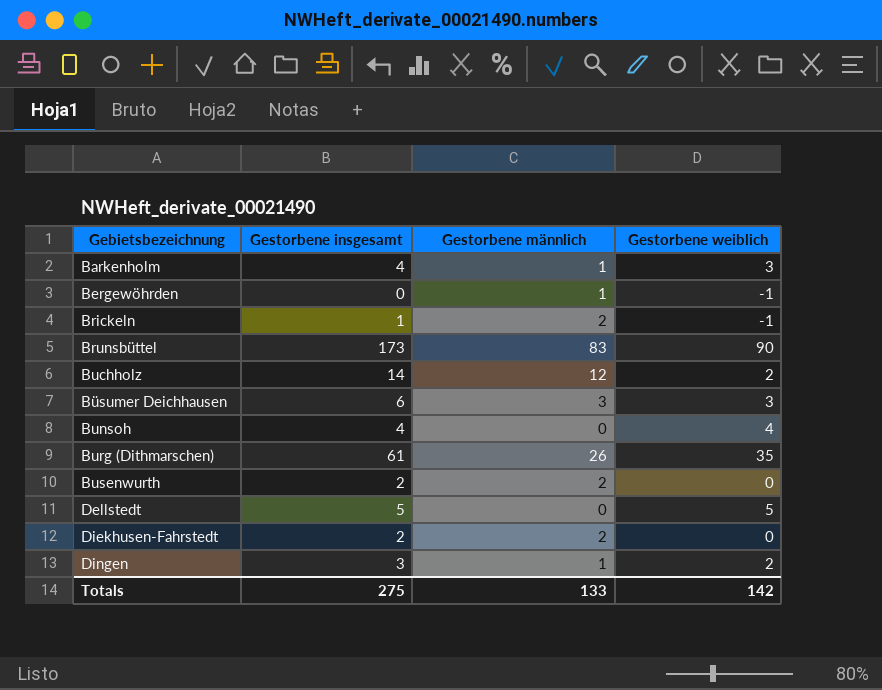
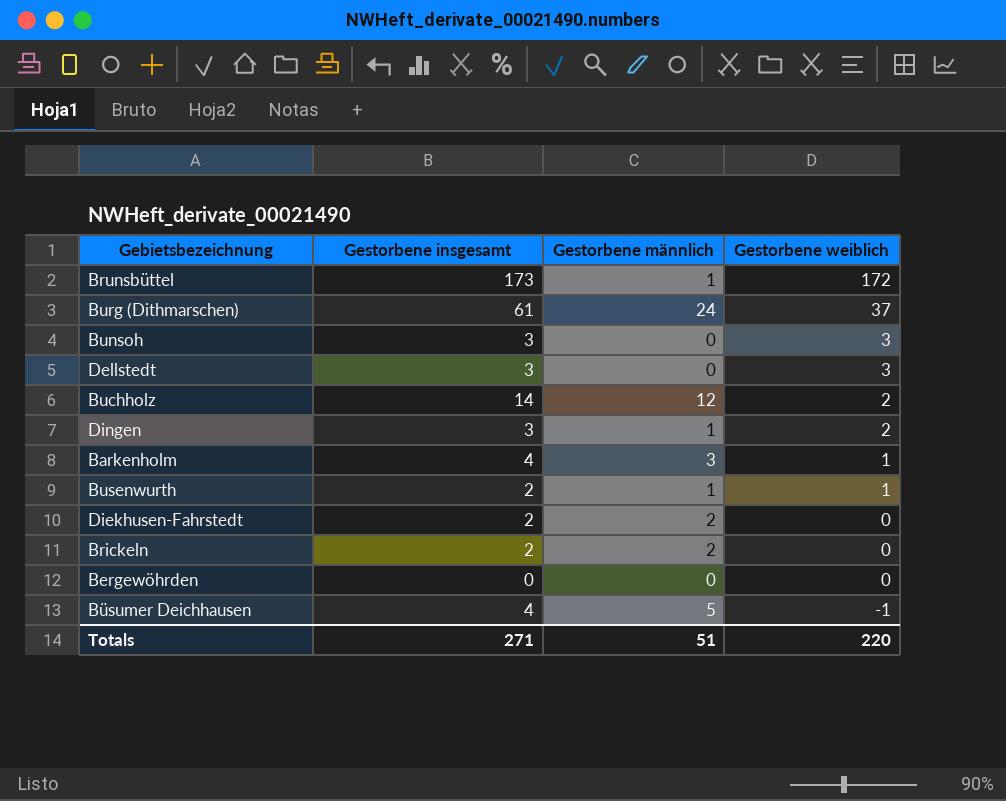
row order: none -> Gestorbene weiblich descending
Brunsbüttel | Gestorbene männlich: 83 -> 1
Brunsbüttel | Gestorbene weiblich: 90 -> 172
Burg (Dithmarschen) | Gestorbene männlich: 26 -> 24
Burg (Dithmarschen) | Gestorbene weiblich: 35 -> 37
Bunsoh | Gestorbene insgesamt: 4 -> 3
Bunsoh | Gestorbene weiblich: 4 -> 3
Dellstedt | Gestorbene insgesamt: 5 -> 3
Dellstedt | Gestorbene weiblich: 5 -> 3
Barkenholm | Gestorbene männlich: 1 -> 3
Barkenholm | Gestorbene weiblich: 3 -> 1
Busenwurth | Gestorbene männlich: 2 -> 1
Busenwurth | Gestorbene weiblich: 0 -> 1
Brickeln | Gestorbene insgesamt: 1 -> 2
Brickeln | Gestorbene weiblich: -1 -> 0
Bergewöhrden | Gestorbene männlich: 1 -> 0
Bergewöhrden | Gestorbene weiblich: -1 -> 0
Büsumer Deichhausen | Gestorbene insgesamt: 6 -> 4
Büsumer Deichhausen | Gestorbene männlich: 3 -> 5
Büsumer Deichhausen | Gestorbene weiblich: 3 -> -1
Totals | Gestorbene insgesamt: 275 -> 271
Totals | Gestorbene männlich: 133 -> 51
Totals | Gestorbene weiblich: 142 -> 220

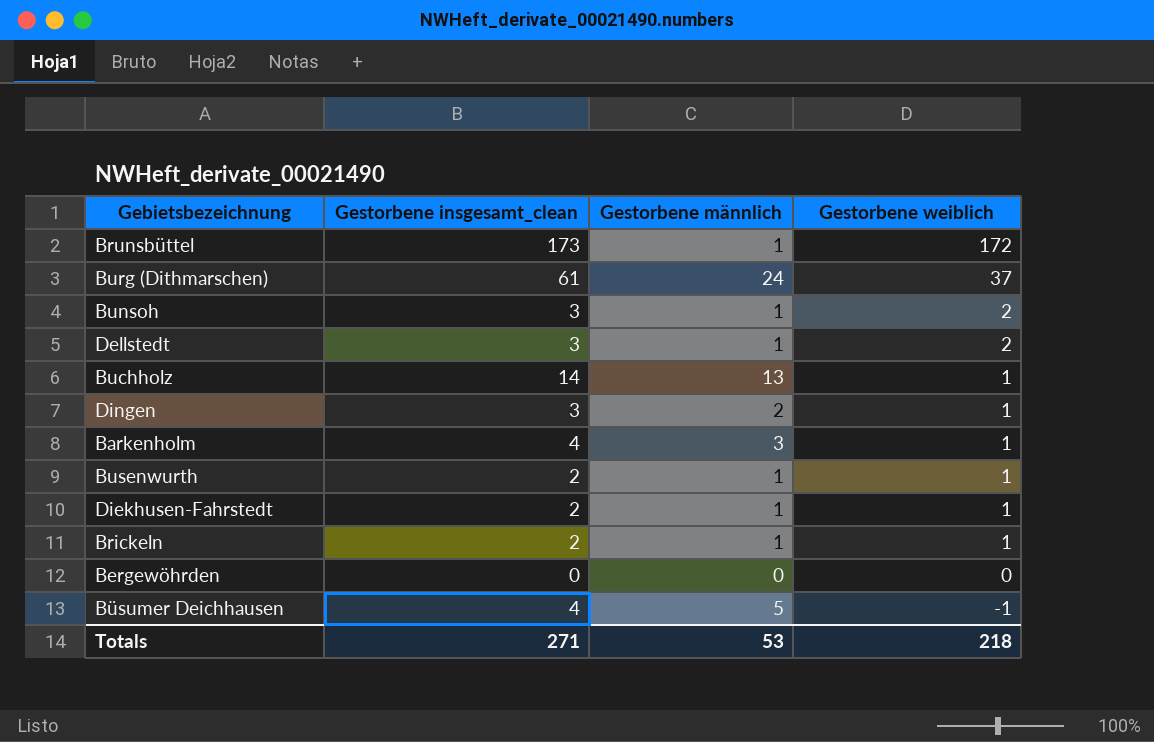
column name: Gestorbene insgesamt -> Gestorbene insgesamt_clean
Bunsoh | Gestorbene männlich: 0 -> 1
Bunsoh | Gestorbene weiblich: 3 -> 2
Dellstedt | Gestorbene männlich: 0 -> 1
Dellstedt | Gestorbene weiblich: 3 -> 2
Buchholz | Gestorbene männlich: 12 -> 13
Buchholz | Gestorbene weiblich: 2 -> 1
Dingen | Gestorbene männlich: 1 -> 2
Dingen | Gestorbene weiblich: 2 -> 1
Diekhusen-Fahrstedt | Gestorbene männlich: 2 -> 1
Diekhusen-Fahrstedt | Gestorbene weiblich: 0 -> 1
Brickeln | Gestorbene männlich: 2 -> 1
Brickeln | Gestorbene weiblich: 0 -> 1
Totals | Gestorbene männlich: 51 -> 53
Totals | Gestorbene weiblich: 220 -> 218

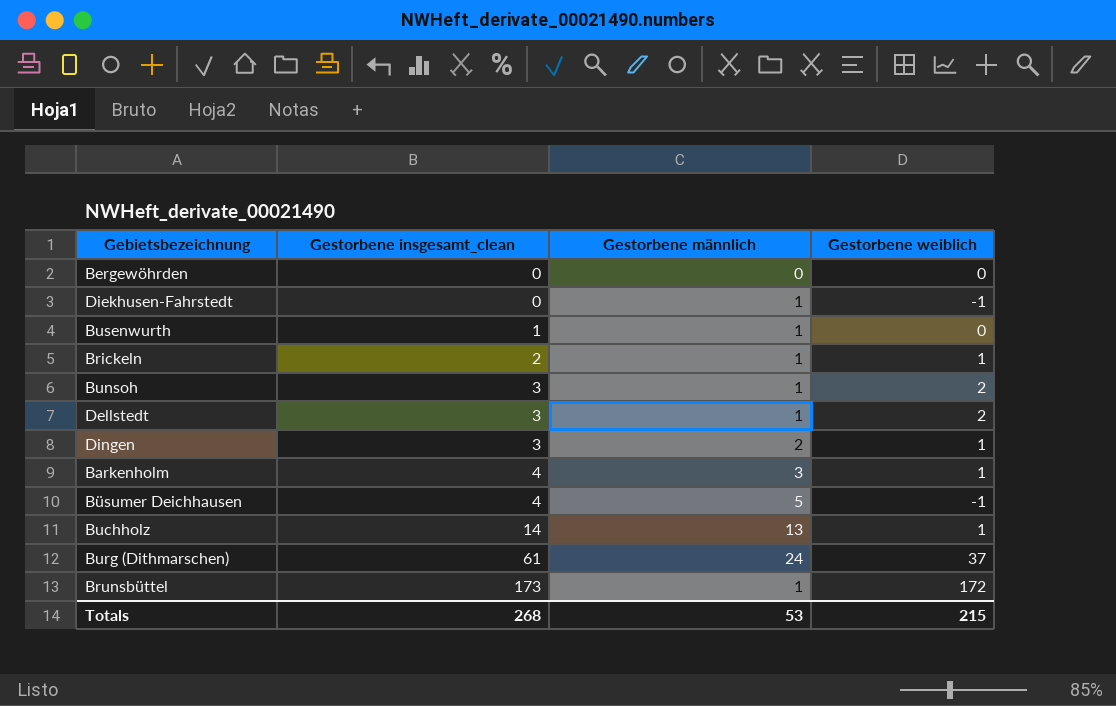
row order: Gestorbene weiblich descending -> Gestorbene insgesamt_clean ascending
Diekhusen-Fahrstedt | Gestorbene insgesamt_clean: 2 -> 0
Diekhusen-Fahrstedt | Gestorbene weiblich: 1 -> -1
Busenwurth | Gestorbene insgesamt_clean: 2 -> 1
Busenwurth | Gestorbene weiblich: 1 -> 0
Totals | Gestorbene insgesamt_clean: 271 -> 268
Totals | Gestorbene weiblich: 218 -> 215

